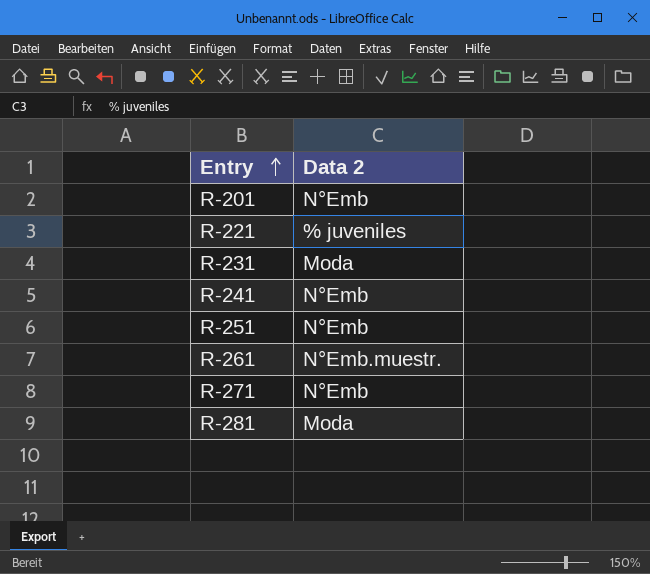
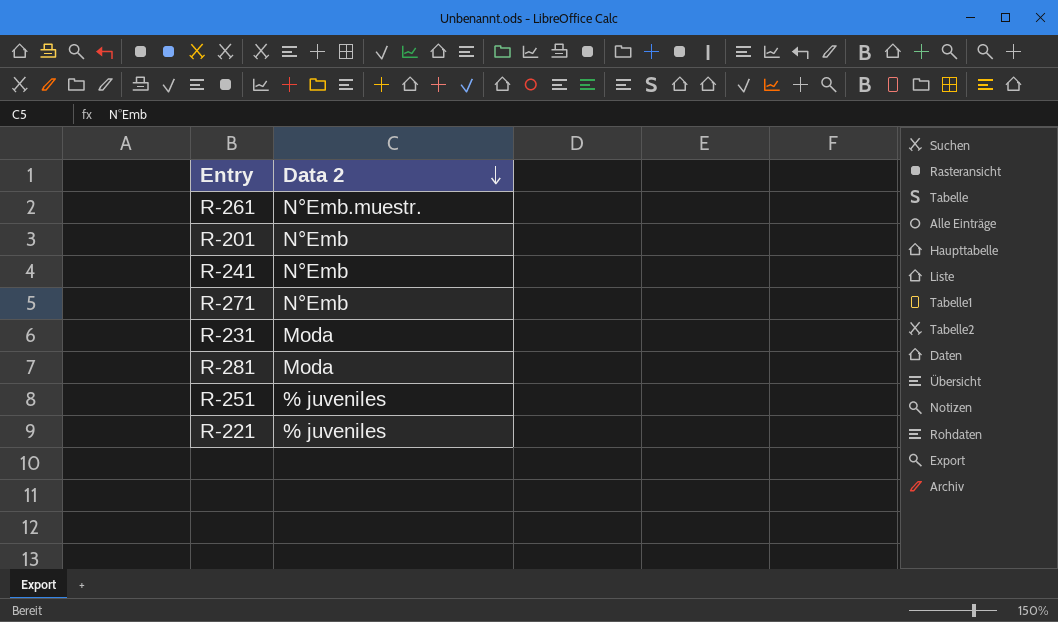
row order: Entry ascending -> Data 2 descending
R-251 | Data 2: N°Emb -> % juveniles

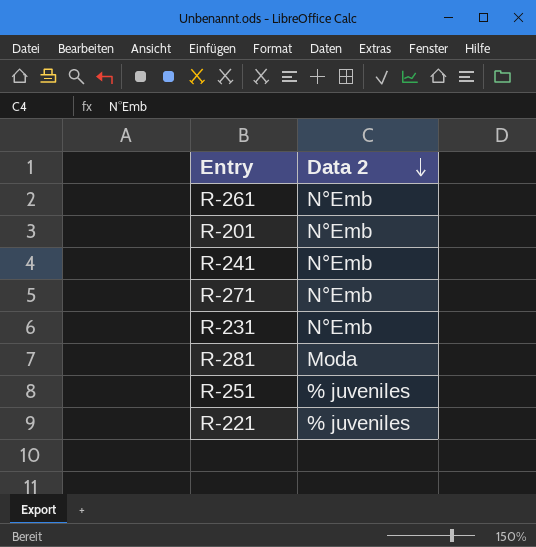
R-261 | Data 2: N°Emb.muestr. -> N°Emb
R-231 | Data 2: Moda -> N°Emb

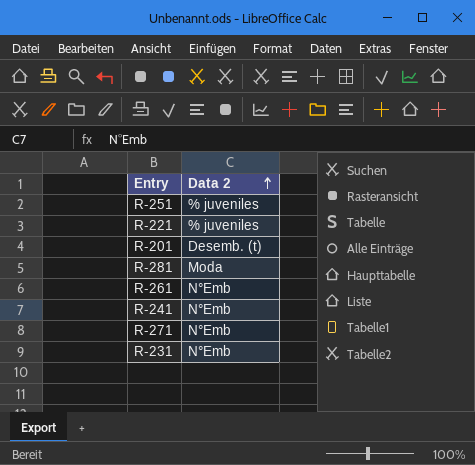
row order: Data 2 descending -> Data 2 ascending
R-201 | Data 2: N°Emb -> Desemb. (t)

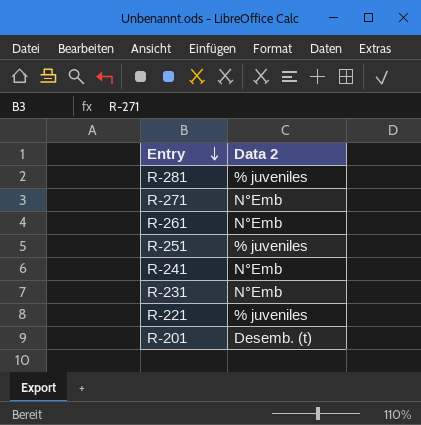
row order: Data 2 ascending -> Entry descending
R-281 | Data 2: Moda -> % juveniles

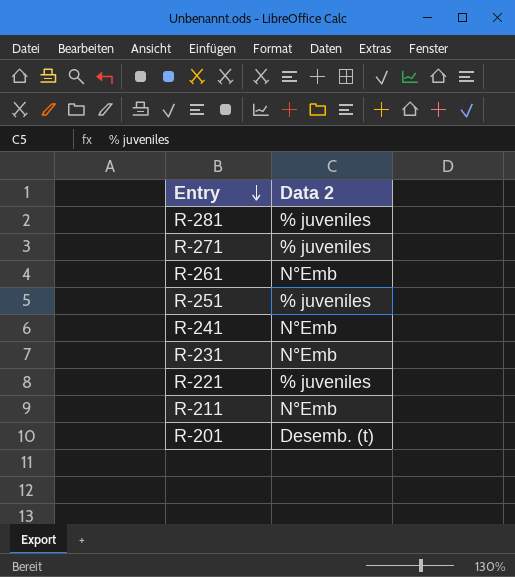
R-271 | Data 2: N°Emb -> % juveniles
row R-211: none -> N°Emb

